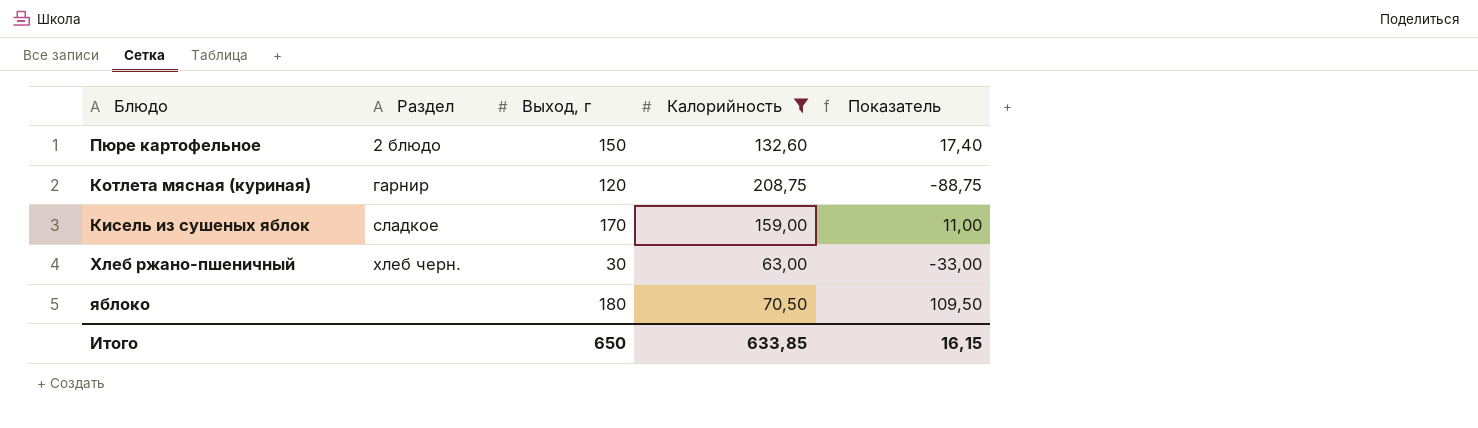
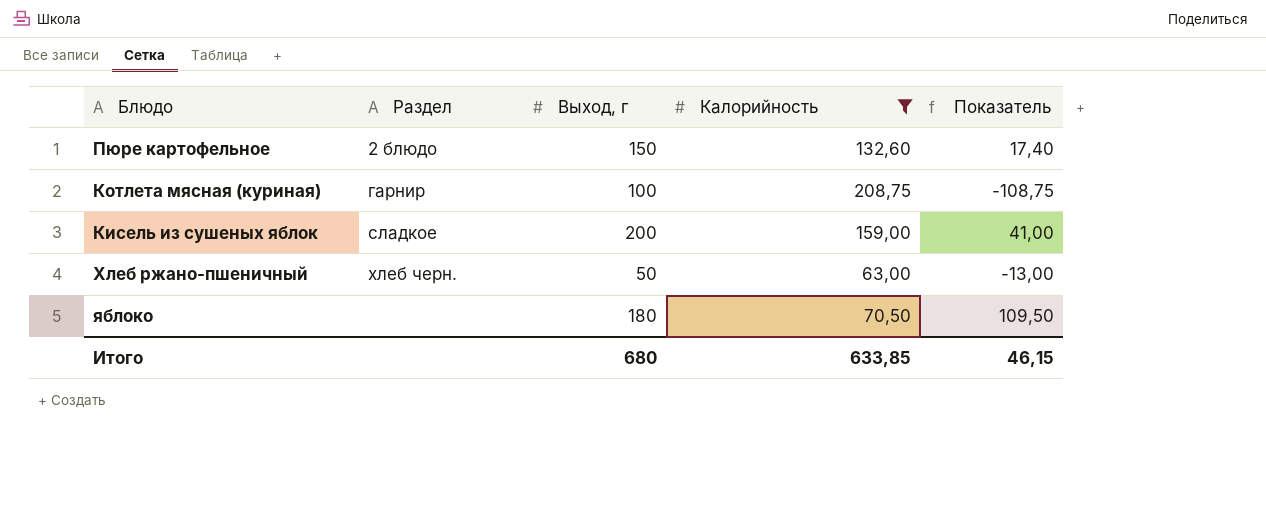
Котлета мясная (куриная) | Выход, г: 120 -> 100
Котлета мясная (куриная) | Показатель: -88,75 -> -108,75
Кисель из сушеных яблок | Выход, г: 170 -> 200
Кисель из сушеных яблок | Показатель: 11,00 -> 41,00
Хлеб ржано-пшеничный | Выход, г: 30 -> 50
Хлеб ржано-пшеничный | Показатель: -33,00 -> -13,00
Итого | Выход, г: 650 -> 680
Итого | Показатель: 16,15 -> 46,15

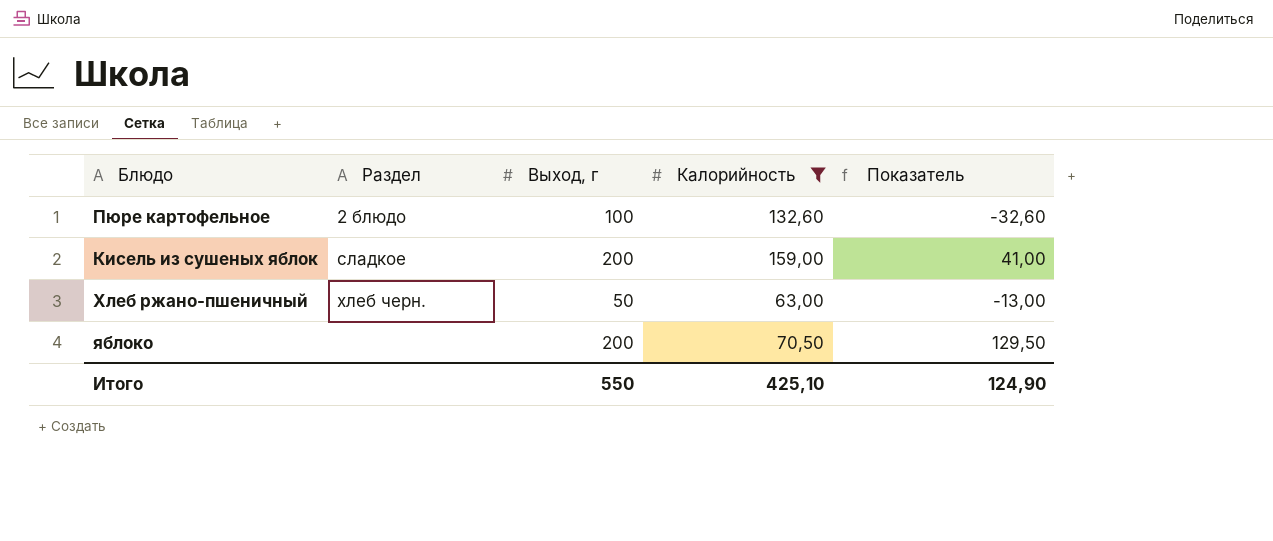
row Котлета мясная (куриная): гарнир | 100 | 208,75 | -108,75 -> none
Пюре картофельное | Выход, г: 150 -> 100
Пюре картофельное | Показатель: 17,40 -> -32,60
яблоко | Выход, г: 180 -> 200
яблоко | Показатель: 109,50 -> 129,50
Итого | Выход, г: 680 -> 550
Итого | Калорийность: 633,85 -> 425,10
Итого | Показатель: 46,15 -> 124,90

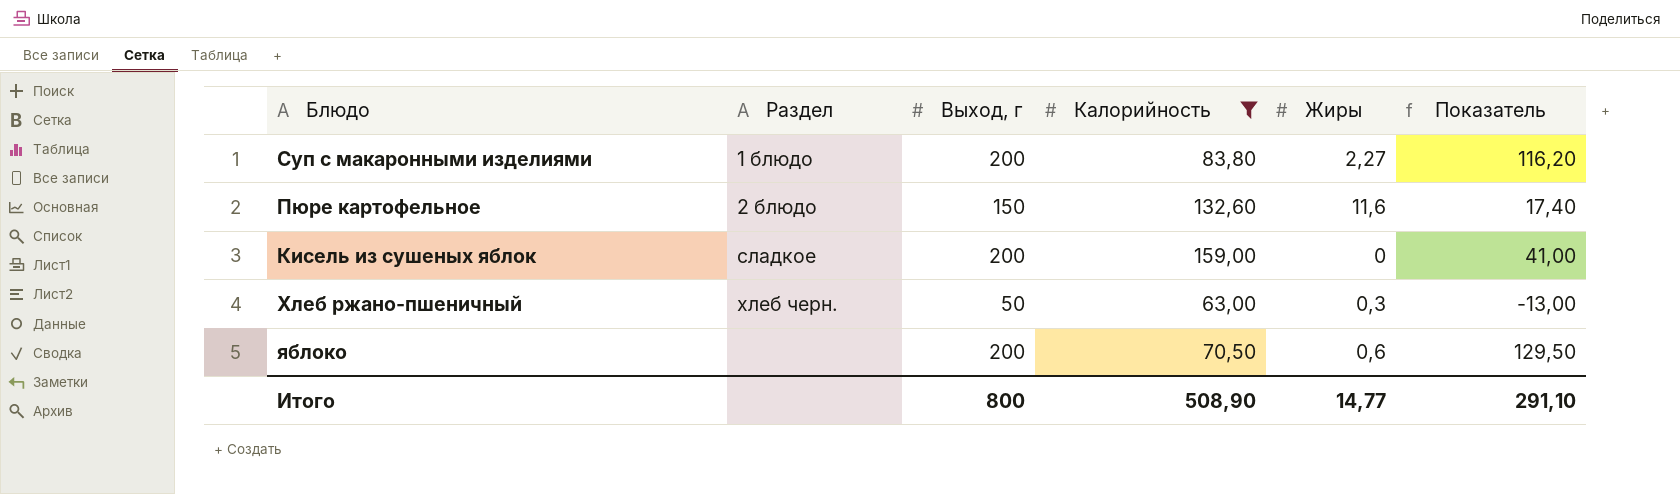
column Жиры | position: none -> 5
row Суп с макаронными изделиями: none -> 1 блюдо | 200 | 83,80 | 2,27 | 116,20
Пюре картофельное | Выход, г: 100 -> 150
Пюре картофельное | Показатель: -32,60 -> 17,40
Итого | Выход, г: 550 -> 800
Итого | Калорийность: 425,10 -> 508,90
Итого | Показатель: 124,90 -> 291,10

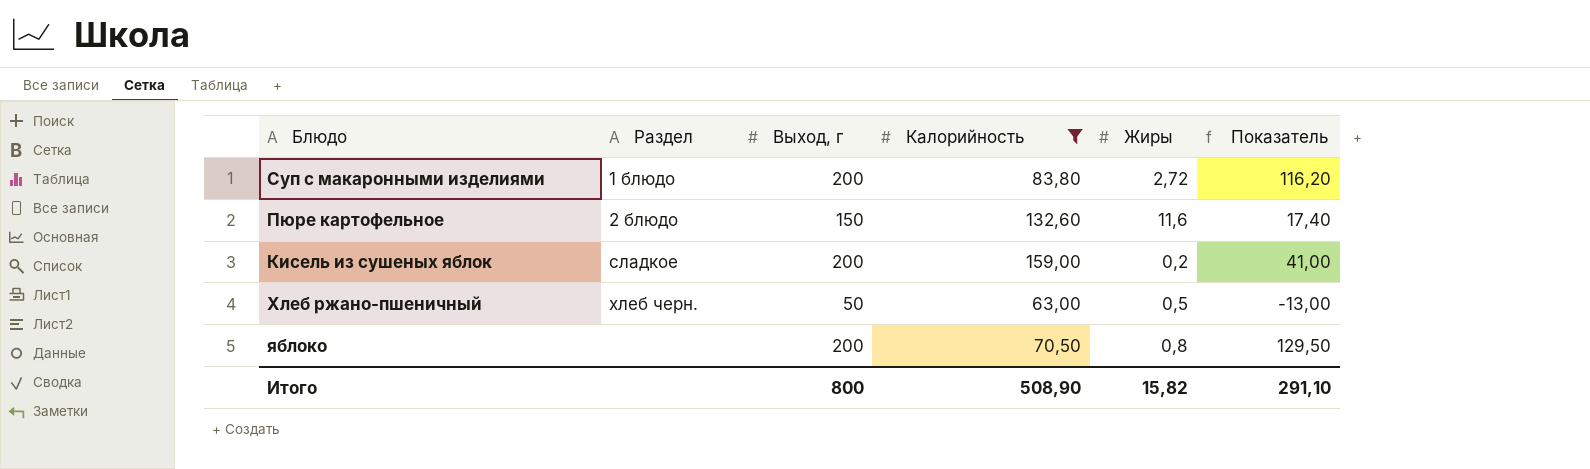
Суп с макаронными изделиями | Жиры: 2,27 -> 2,72
Кисель из сушеных яблок | Жиры: 0 -> 0,2
Хлеб ржано-пшеничный | Жиры: 0,3 -> 0,5
яблоко | Жиры: 0,6 -> 0,8
Итого | Жиры: 14,77 -> 15,82

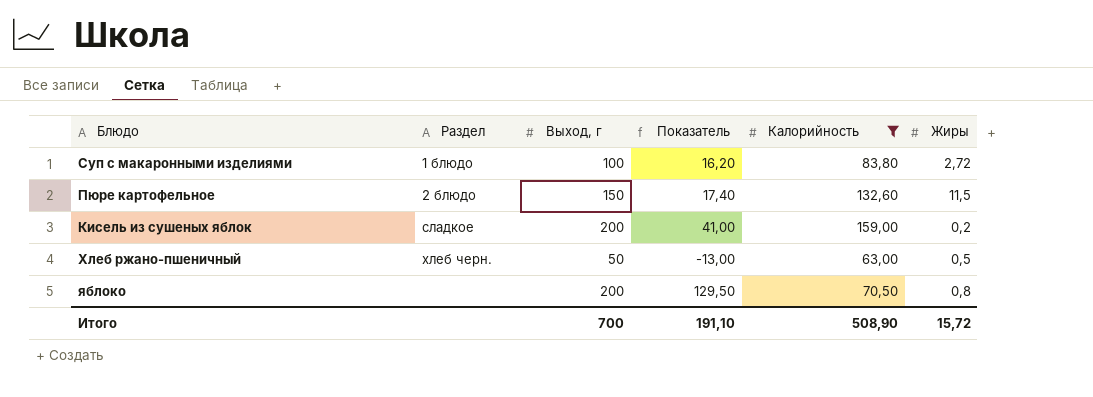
column Показатель | position: 6 -> 4
Суп с макаронными изделиями | Выход, г: 200 -> 100
Суп с макаронными изделиями | Показатель: 116,20 -> 16,20
Пюре картофельное | Жиры: 11,6 -> 11,5
Итого | Выход, г: 800 -> 700
Итого | Показатель: 291,10 -> 191,10
Итого | Жиры: 15,82 -> 15,72

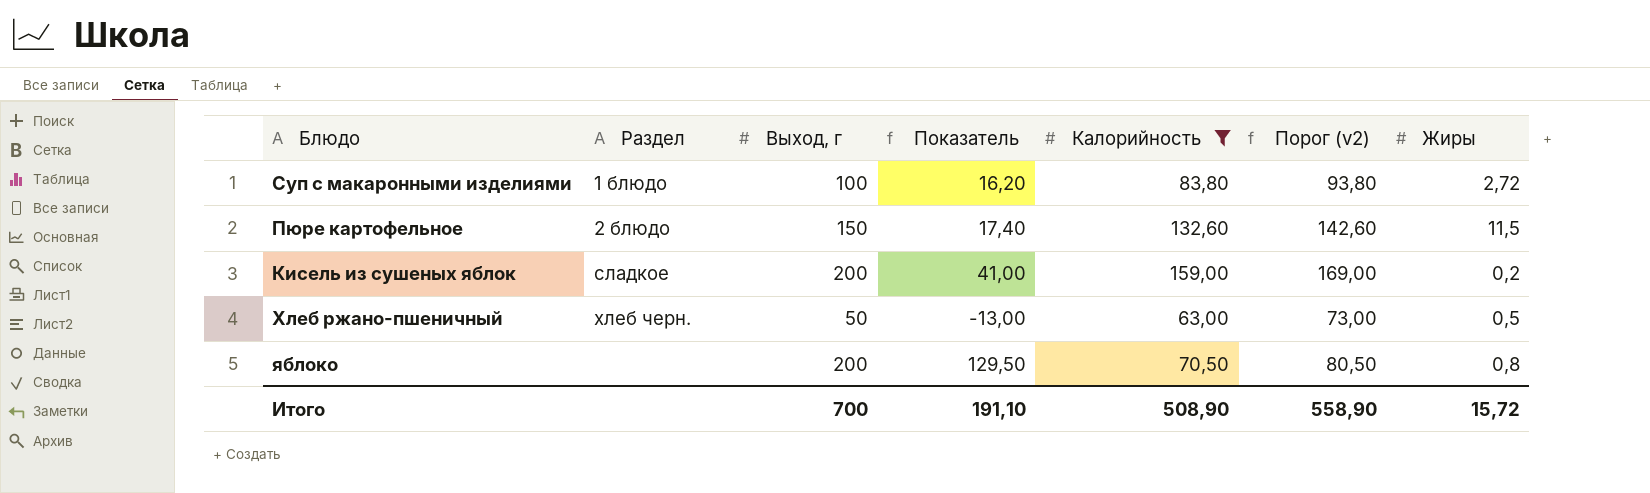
column Порог (v2) | formula: none -> [Калорийность] + 10

